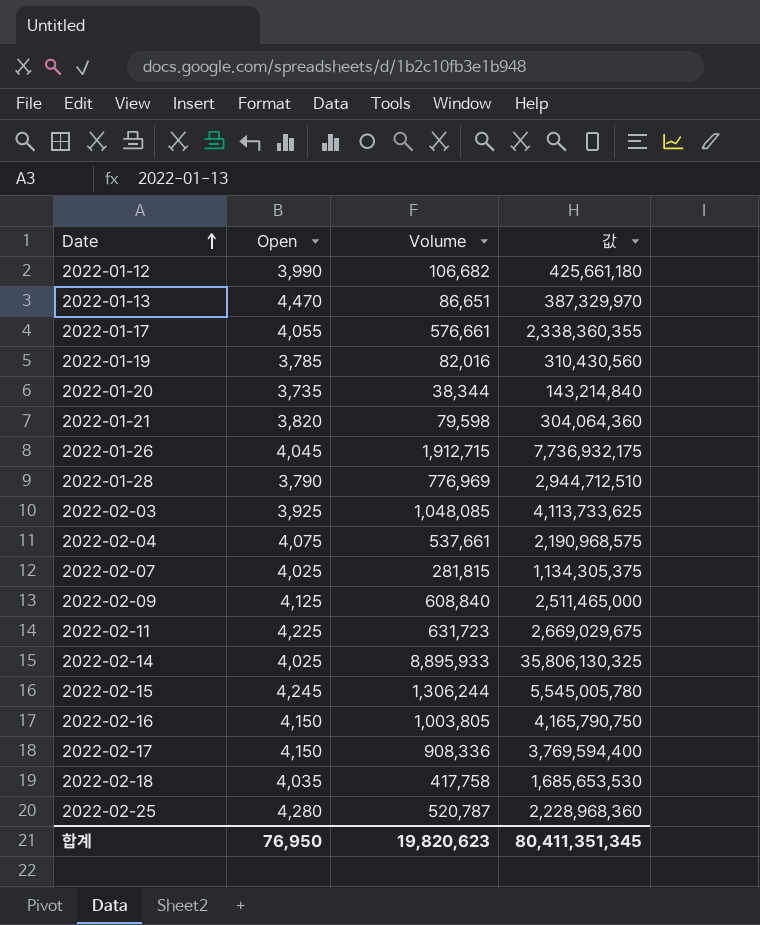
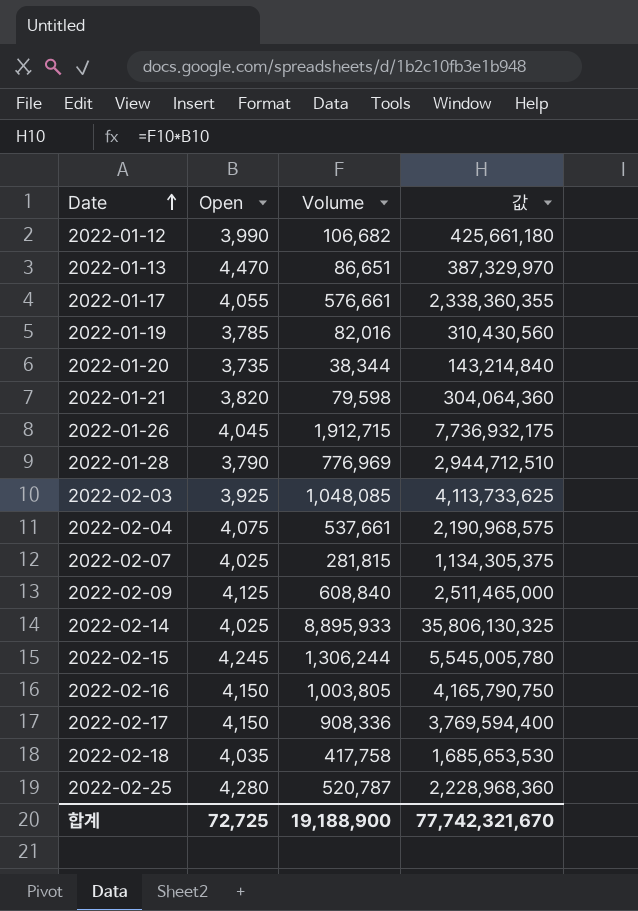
row 2022-02-11: 4,225 | 631,723 | 2,669,029,675 -> none
합계 | Open: 76,950 -> 72,725
합계 | Volume: 19,820,623 -> 19,188,900
합계 | 값: 80,411,351,345 -> 77,742,321,670

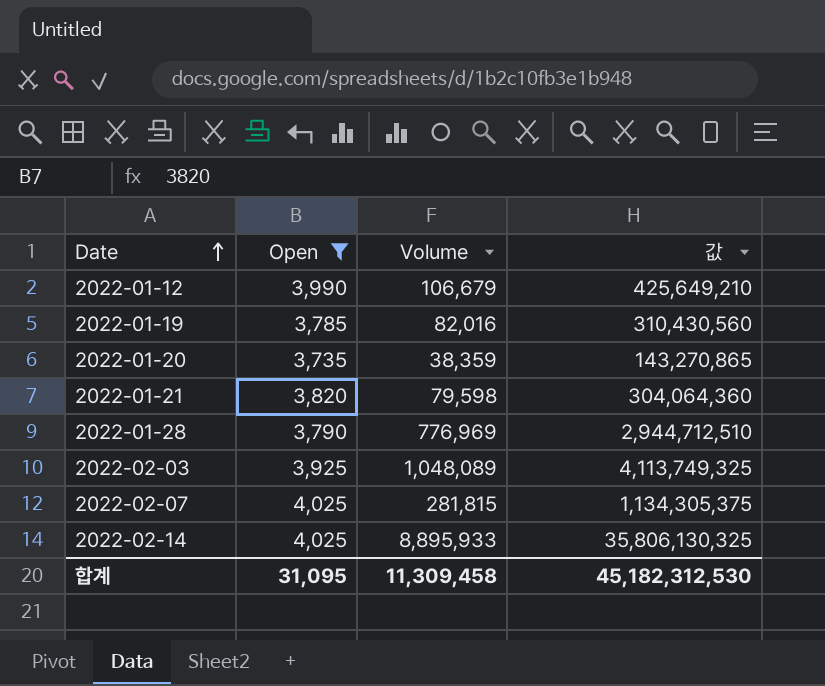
filter: none -> Open <= 4,025
2022-01-12 | Volume: 106,682 -> 106,679
2022-01-12 | 값: 425,661,180 -> 425,649,210
2022-01-20 | Volume: 38,344 -> 38,359
2022-01-20 | 값: 143,214,840 -> 143,270,865
2022-02-03 | Volume: 1,048,085 -> 1,048,089
2022-02-03 | 값: 4,113,733,625 -> 4,113,749,325
합계 | Open: 72,725 -> 31,095
합계 | Volume: 19,188,900 -> 11,309,458
합계 | 값: 77,742,321,670 -> 45,182,312,530

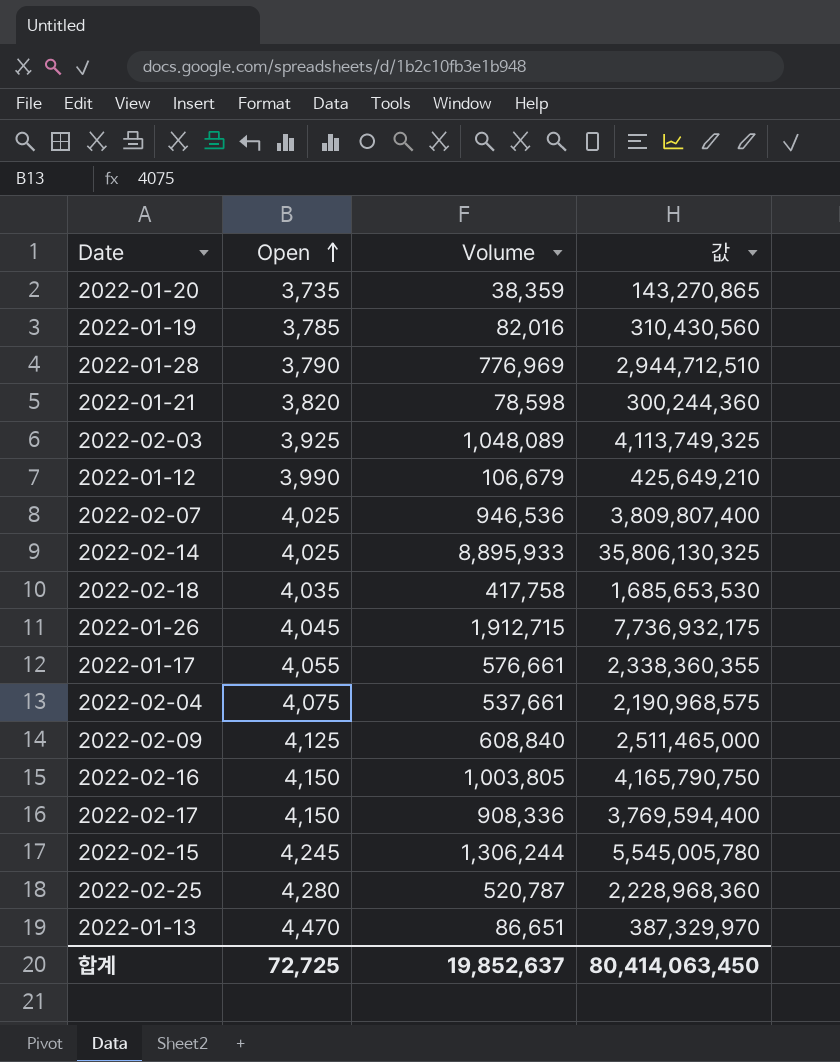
filter: Open <= 4,025 -> none
row order: Date ascending -> Open ascending
2022-01-21 | Volume: 79,598 -> 78,598
2022-01-21 | 값: 304,064,360 -> 300,244,360
2022-02-07 | Volume: 281,815 -> 946,536
2022-02-07 | 값: 1,134,305,375 -> 3,809,807,400
합계 | Open: 31,095 -> 72,725
합계 | Volume: 11,309,458 -> 19,852,637
합계 | 값: 45,182,312,530 -> 80,414,063,450

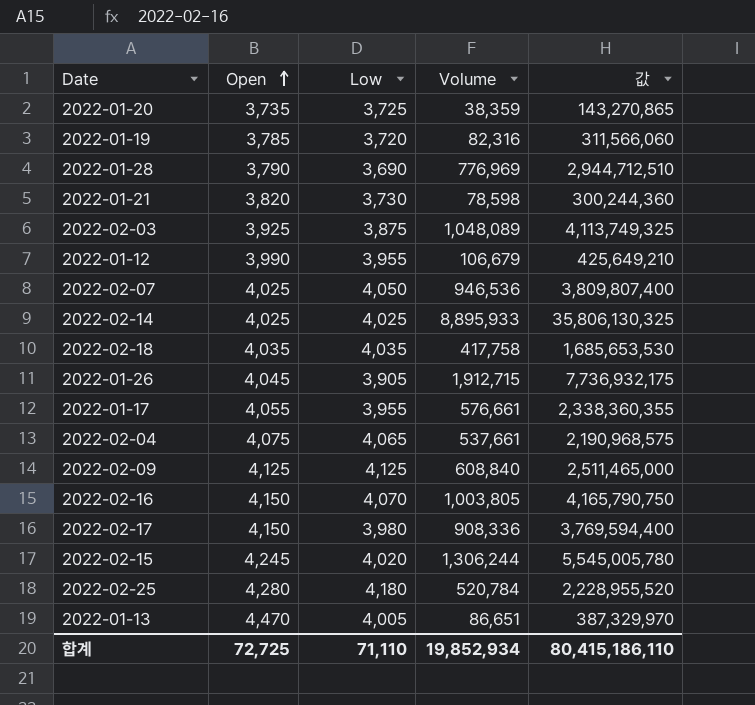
column Low | position: none -> 3
2022-01-19 | Volume: 82,016 -> 82,316
2022-01-19 | 값: 310,430,560 -> 311,566,060
2022-02-25 | Volume: 520,787 -> 520,784
2022-02-25 | 값: 2,228,968,360 -> 2,228,955,520
합계 | Volume: 19,852,637 -> 19,852,934
합계 | 값: 80,414,063,450 -> 80,415,186,110

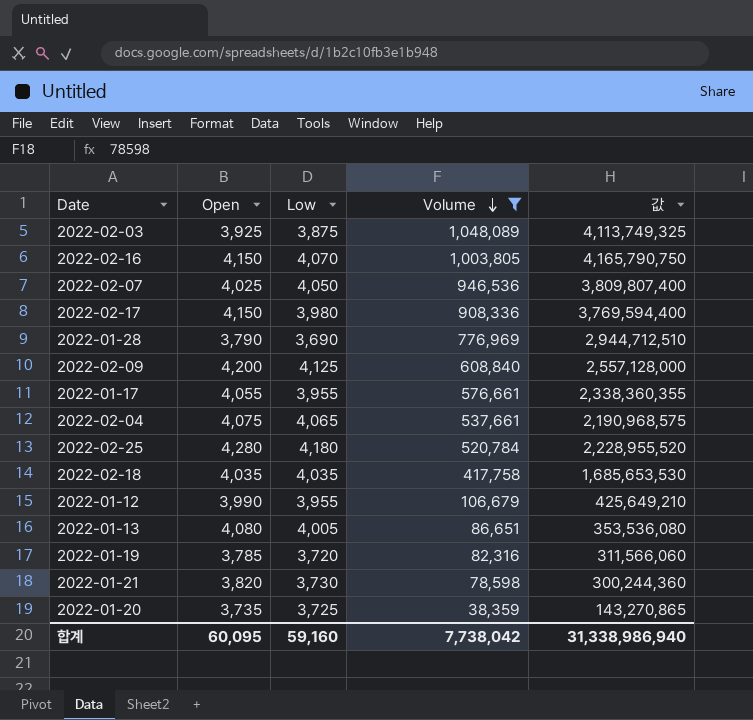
filter: none -> Volume <= 1,048,089
row order: Open ascending -> Volume descending
2022-02-09 | Open: 4,125 -> 4,200
2022-02-09 | 값: 2,511,465,000 -> 2,557,128,000
2022-01-13 | Open: 4,470 -> 4,080
2022-01-13 | 값: 387,329,970 -> 353,536,080
합계 | Open: 72,725 -> 60,095
합계 | Low: 71,110 -> 59,160
합계 | Volume: 19,852,934 -> 7,738,042
합계 | 값: 80,415,186,110 -> 31,338,986,940

